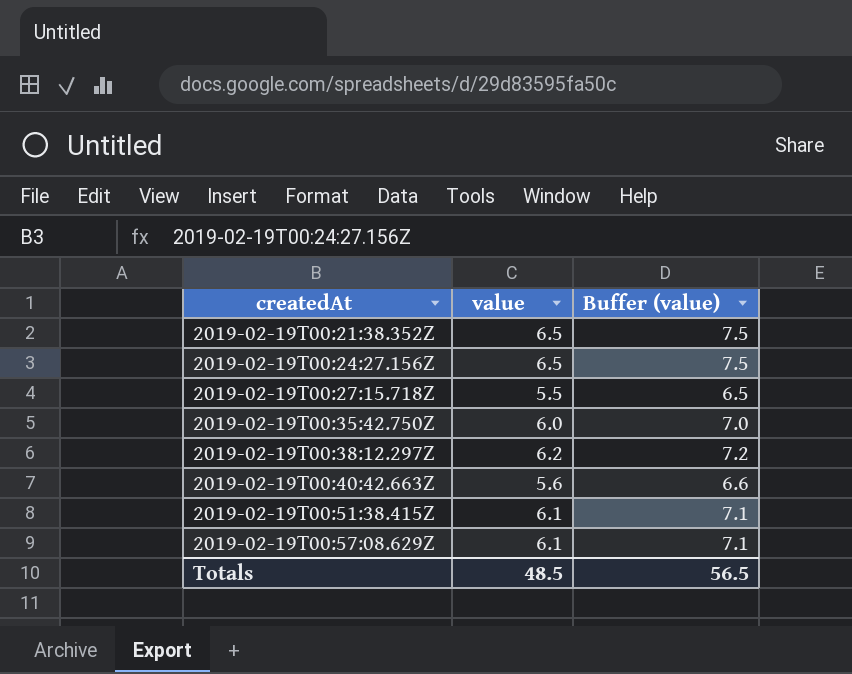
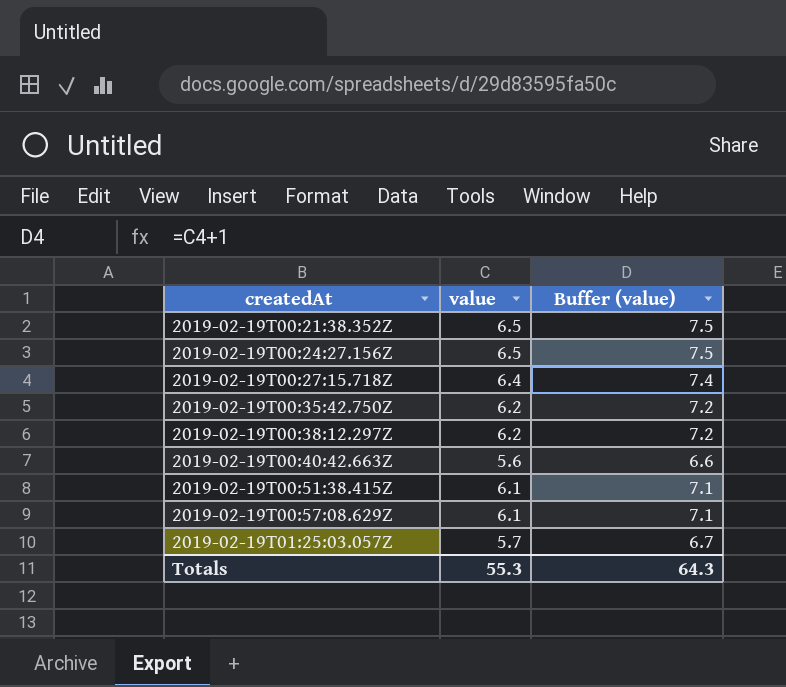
2019-02-19T00:27:15.718Z | value: 5.5 -> 6.4
2019-02-19T00:27:15.718Z | Buffer (value): 6.5 -> 7.4
2019-02-19T00:35:42.750Z | value: 6.0 -> 6.2
2019-02-19T00:35:42.750Z | Buffer (value): 7.0 -> 7.2
row 2019-02-19T01:25:03.057Z: none -> 5.7 | 6.7
Totals | value: 48.5 -> 55.3
Totals | Buffer (value): 56.5 -> 64.3

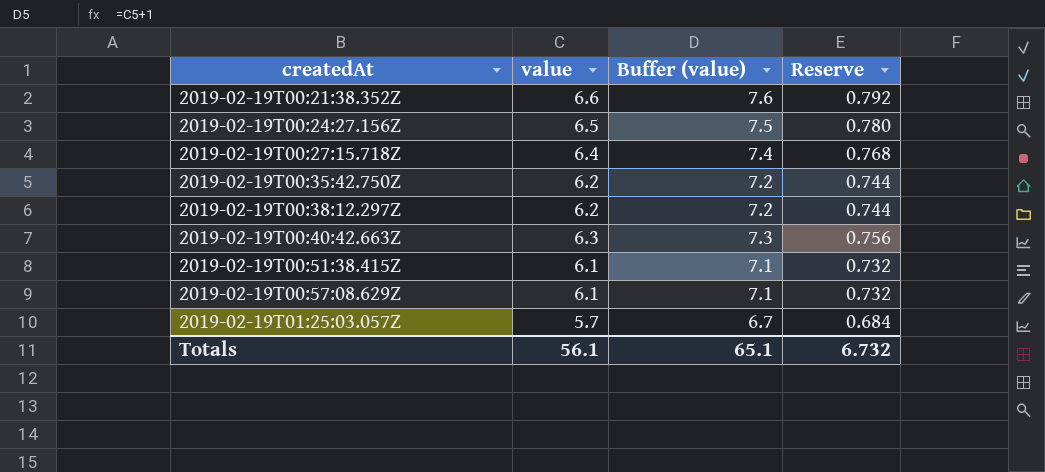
column Reserve | formula: none -> [value] * 0.12
2019-02-19T00:21:38.352Z | value: 6.5 -> 6.6
2019-02-19T00:21:38.352Z | Buffer (value): 7.5 -> 7.6
2019-02-19T00:40:42.663Z | value: 5.6 -> 6.3
2019-02-19T00:40:42.663Z | Buffer (value): 6.6 -> 7.3
Totals | value: 55.3 -> 56.1
Totals | Buffer (value): 64.3 -> 65.1

